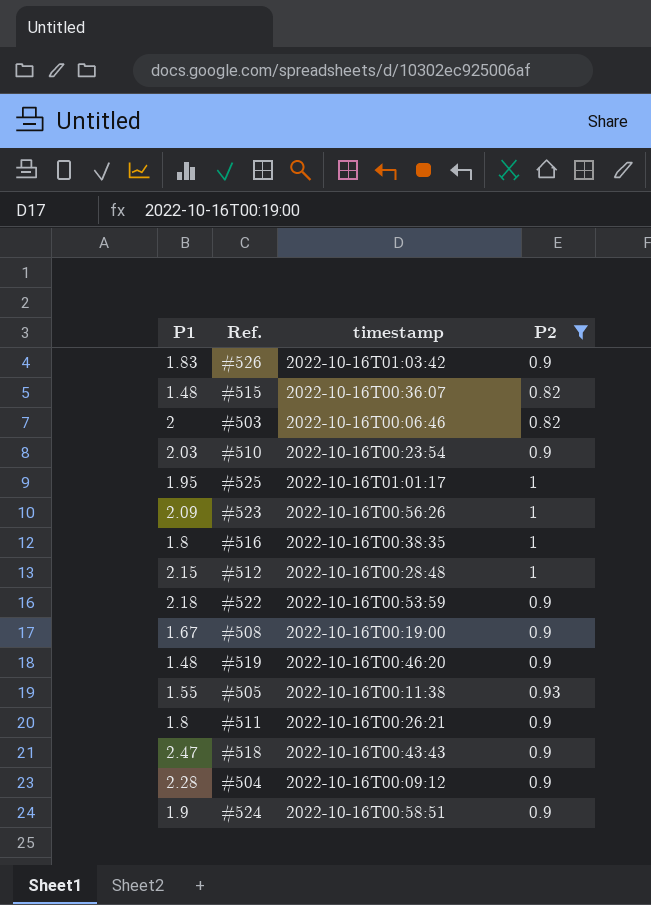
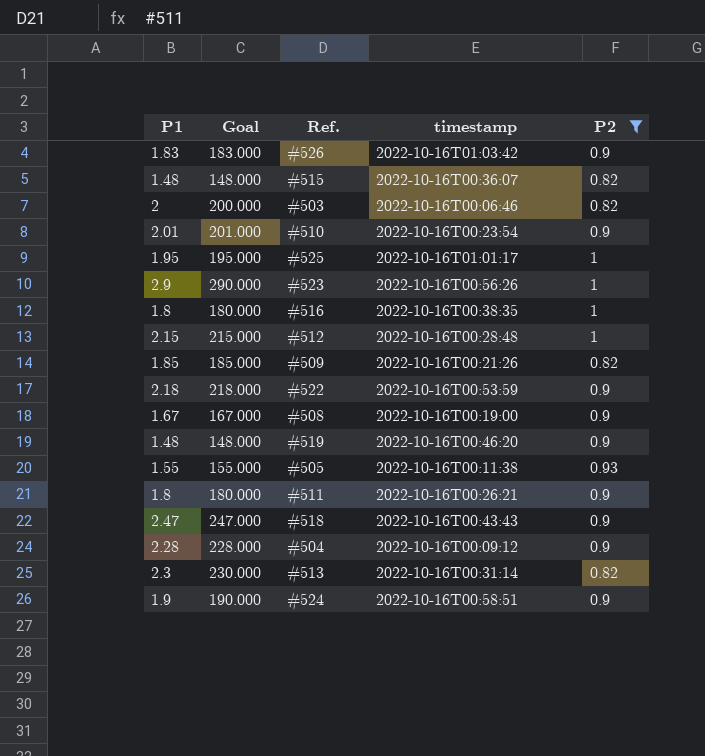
column Goal | formula: none -> [P1] * 100
#510 | P1: 2.03 -> 2.01
#523 | P1: 2.09 -> 2.9
row #509: none -> 1.85 | 185.000 | 2022-10-16T00:21:26 | 0.82
row #513: none -> 2.3 | 230.000 | 2022-10-16T00:31:14 | 0.82

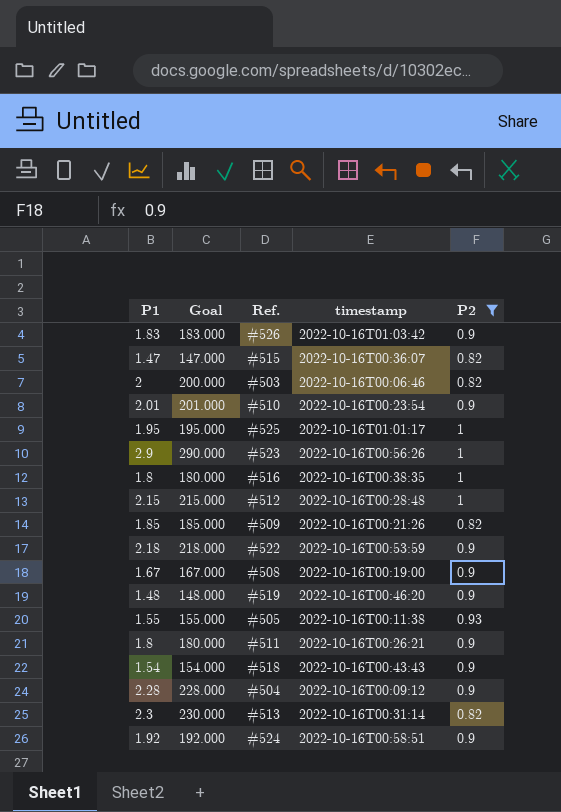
#515 | P1: 1.48 -> 1.47
#515 | Goal: 148.000 -> 147.000
#518 | P1: 2.47 -> 1.54
#518 | Goal: 247.000 -> 154.000
#524 | P1: 1.9 -> 1.92
#524 | Goal: 190.000 -> 192.000

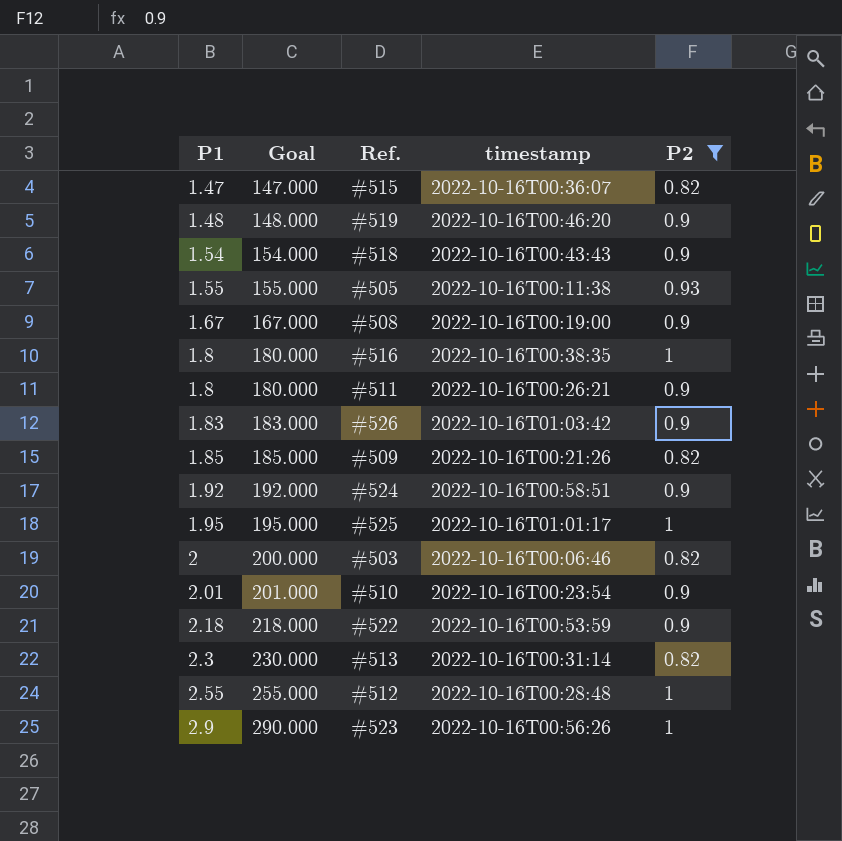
row order: none -> P1 ascending
row #504: 2.28 | 228.000 | 2022-10-16T00:09:12 | 0.9 -> none
#512 | P1: 2.15 -> 2.55
#512 | Goal: 215.000 -> 255.000

